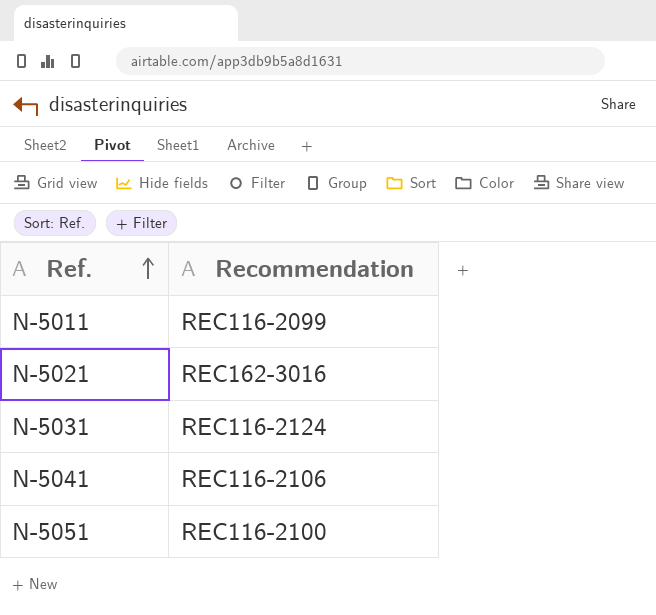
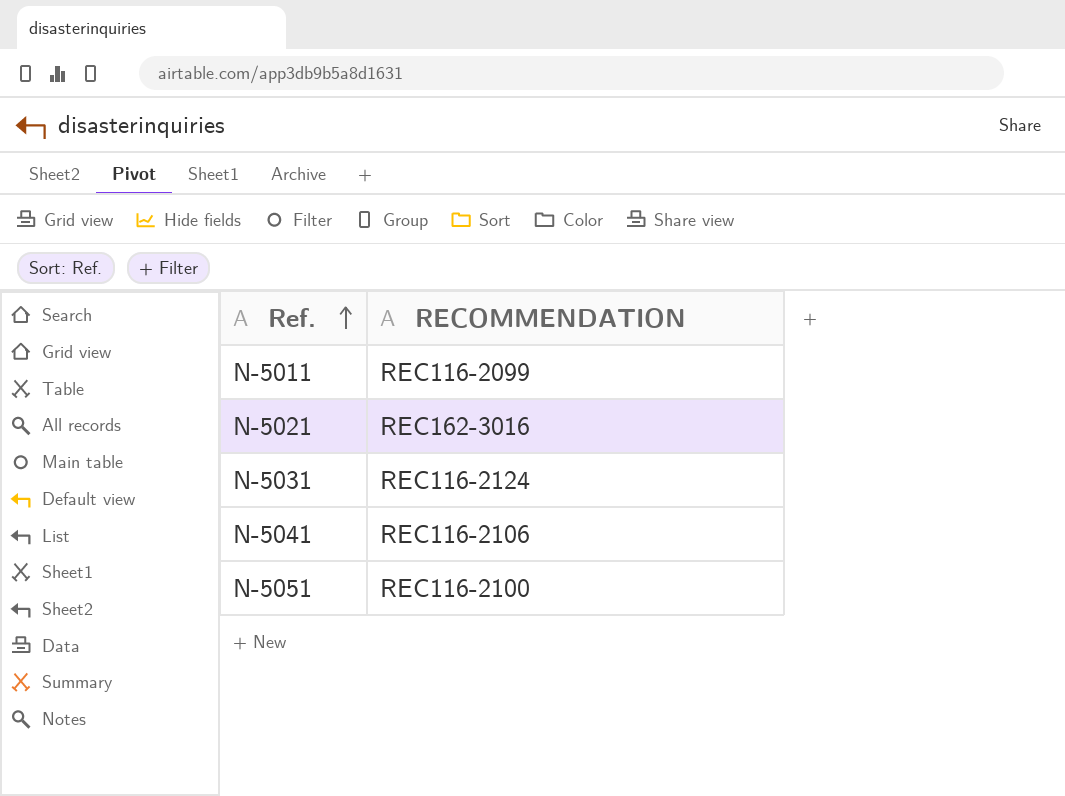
column name: Recommendation -> RECOMMENDATION

